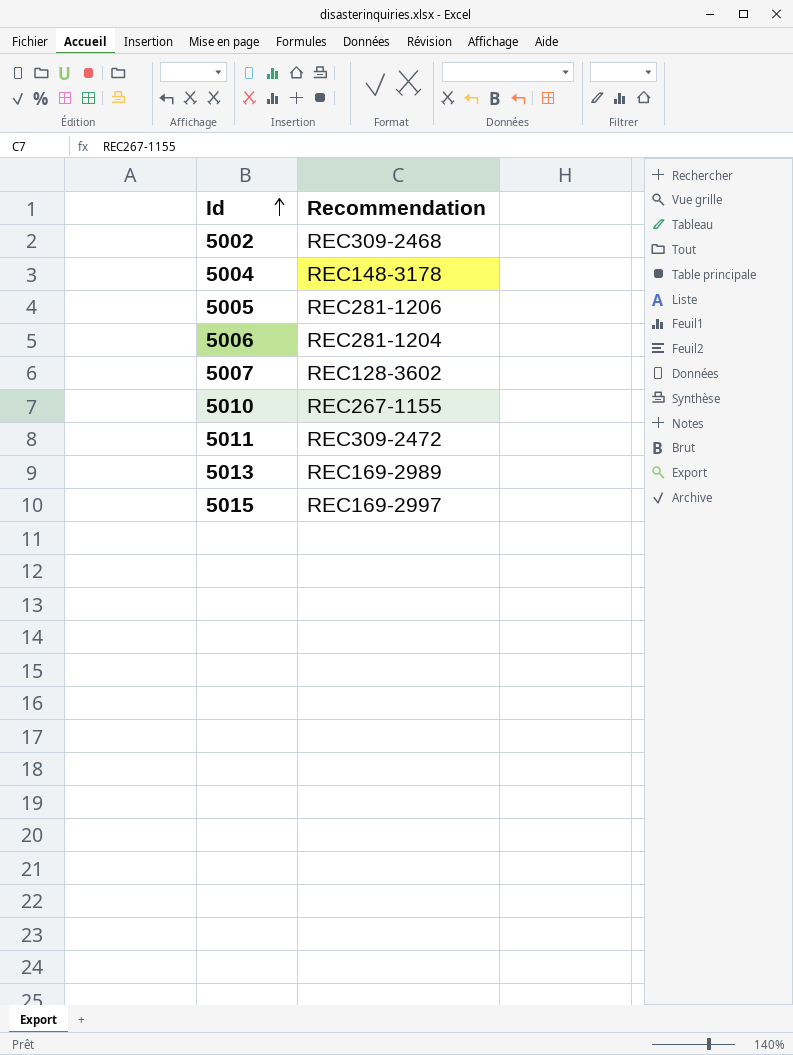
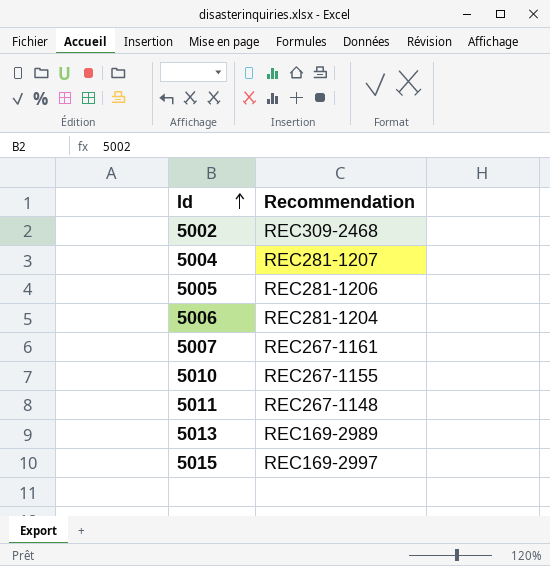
5004 | Recommendation: REC148-3178 -> REC281-1207
5007 | Recommendation: REC128-3602 -> REC267-1161
5011 | Recommendation: REC309-2472 -> REC267-1148

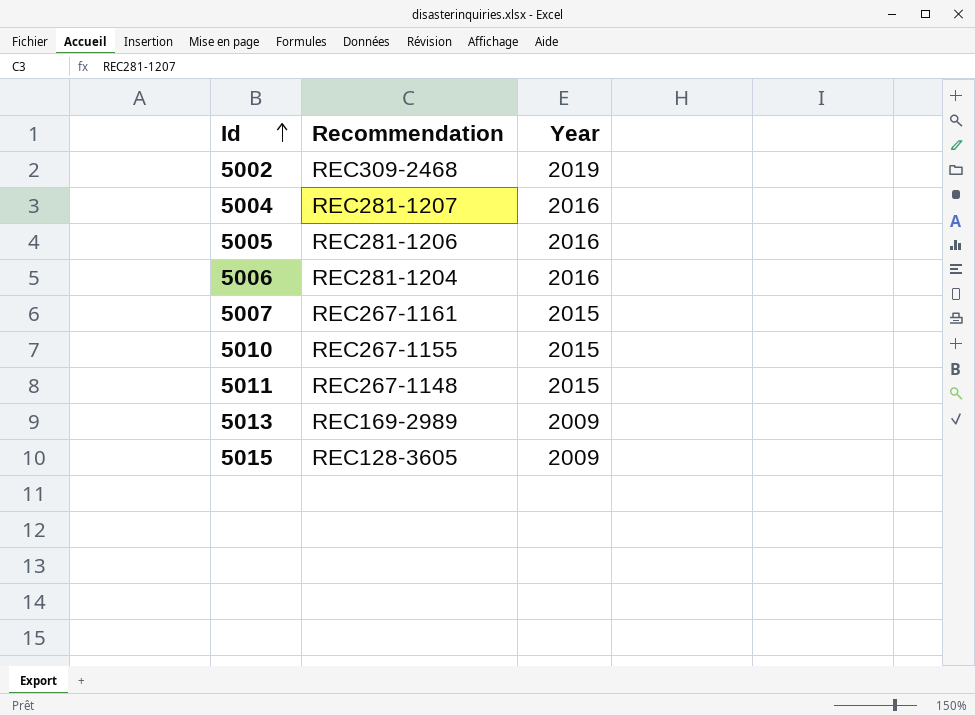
column Year | position: none -> 3
5015 | Recommendation: REC169-2997 -> REC128-3605

